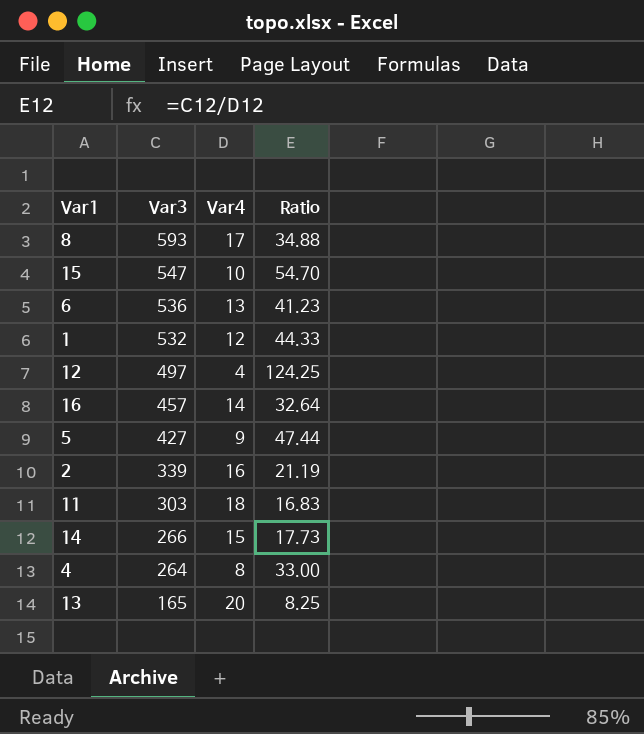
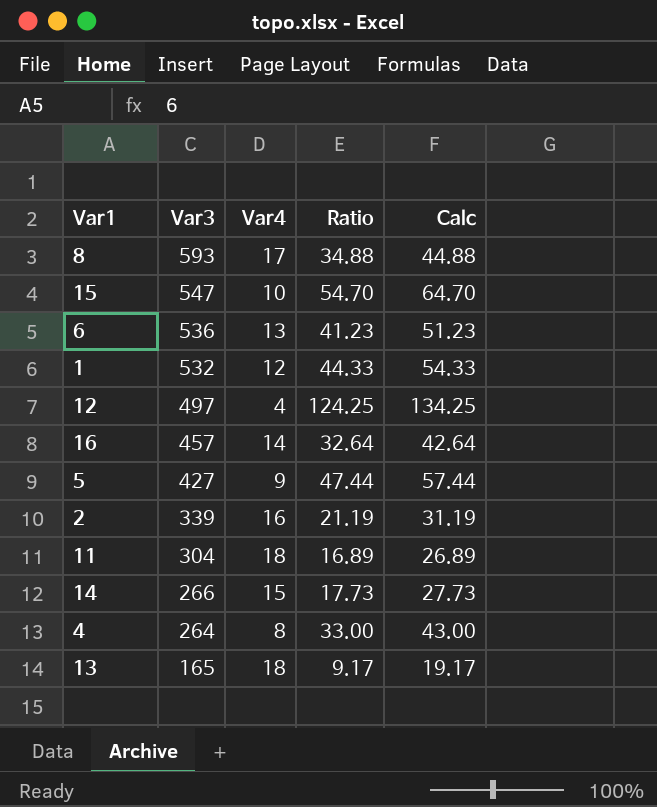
column Calc | formula: none -> [Ratio] + 10
11 | Var3: 303 -> 304
11 | Ratio: 16.83 -> 16.89
13 | Var4: 20 -> 18
13 | Ratio: 8.25 -> 9.17

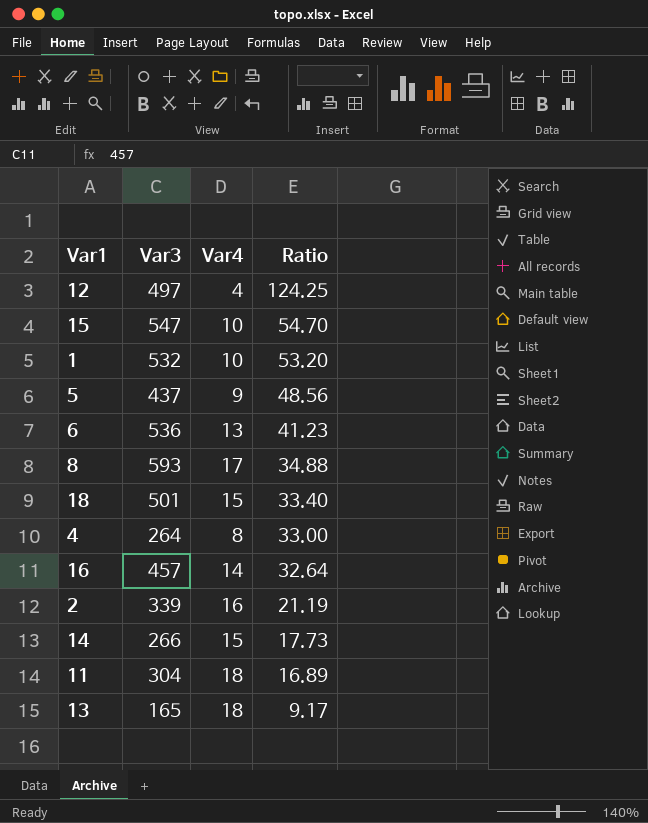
row order: Var3 descending -> Ratio descending
column Calc | formula: [Ratio] + 10 -> none
1 | Var4: 12 -> 10
1 | Ratio: 44.33 -> 53.20
5 | Var3: 427 -> 437
5 | Ratio: 47.44 -> 48.56
row 18: none -> 501 | 15 | 33.40

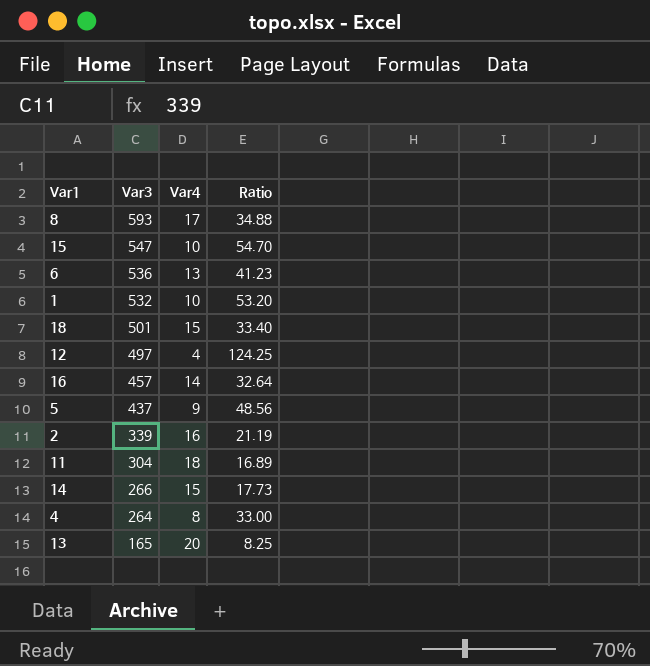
row order: Ratio descending -> Var3 descending
13 | Var4: 18 -> 20
13 | Ratio: 9.17 -> 8.25

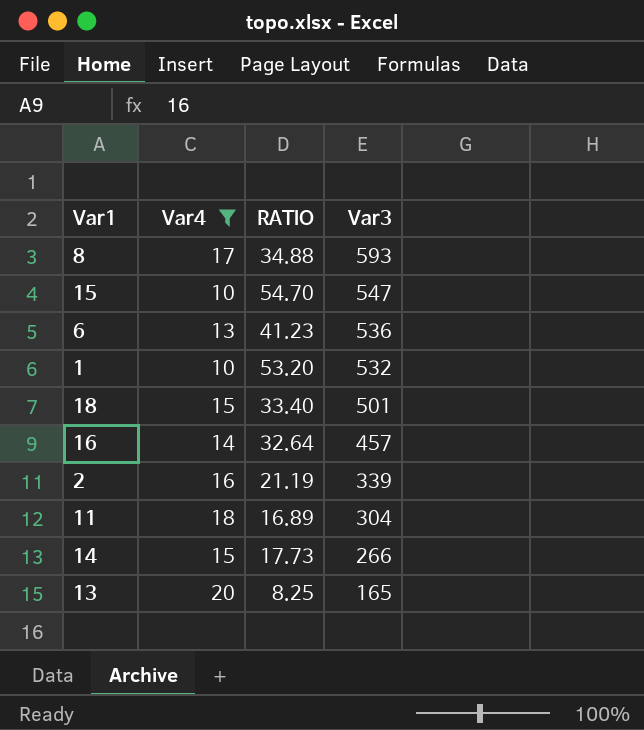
filter: none -> Var4 >= 10
column name: Ratio -> RATIO
column Var3 | position: 2 -> 4

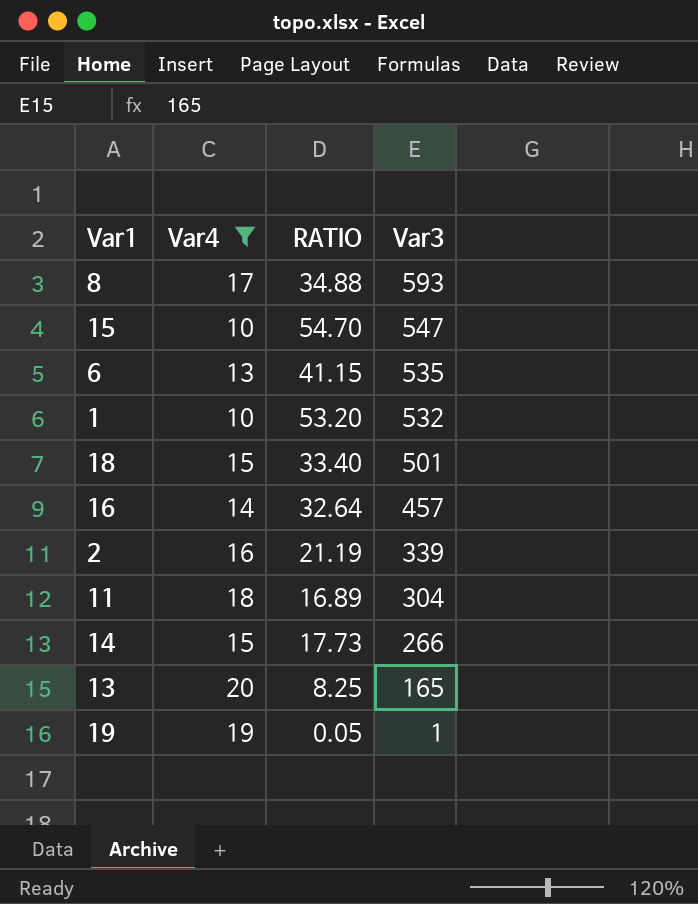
6 | RATIO: 41.23 -> 41.15
6 | Var3: 536 -> 535
row 19: none -> 19 | 0.05 | 1

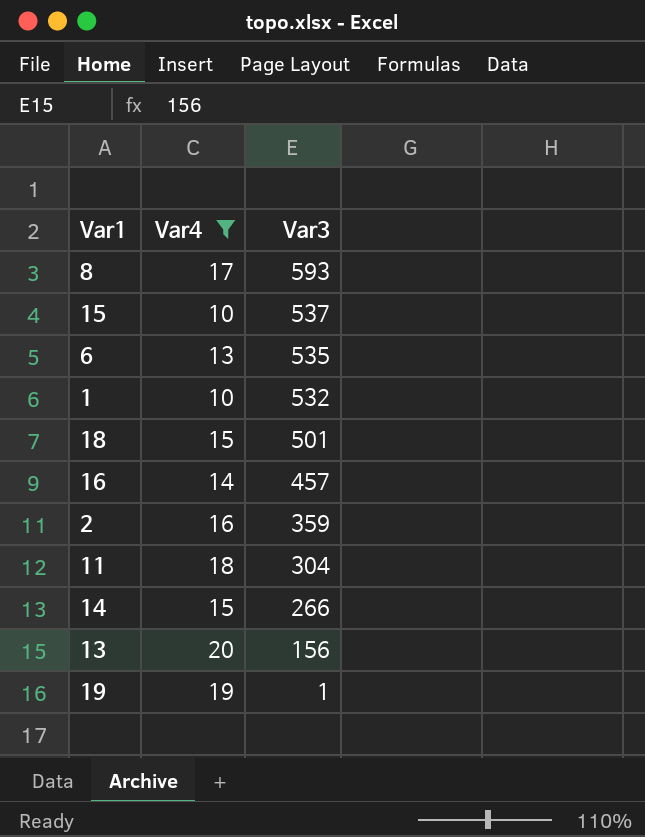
column RATIO | formula: [Var3] / [Var4] -> none
15 | Var3: 547 -> 537
2 | Var3: 339 -> 359
13 | Var3: 165 -> 156

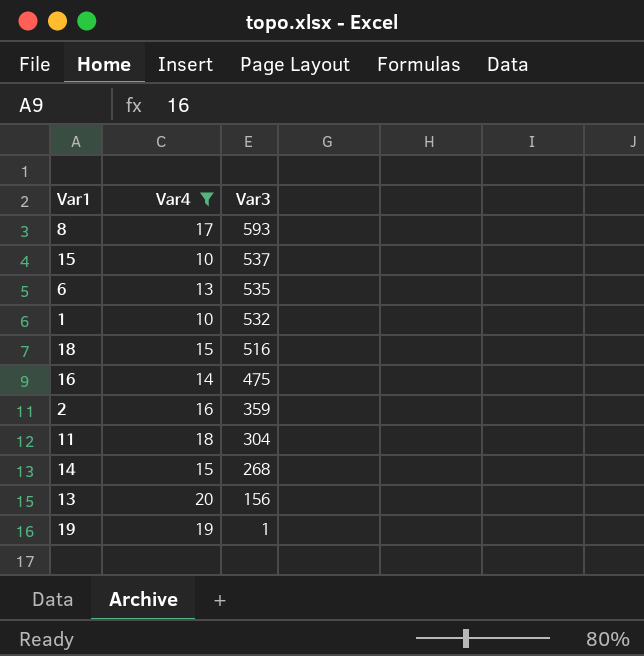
18 | Var3: 501 -> 516
16 | Var3: 457 -> 475
14 | Var3: 266 -> 268

